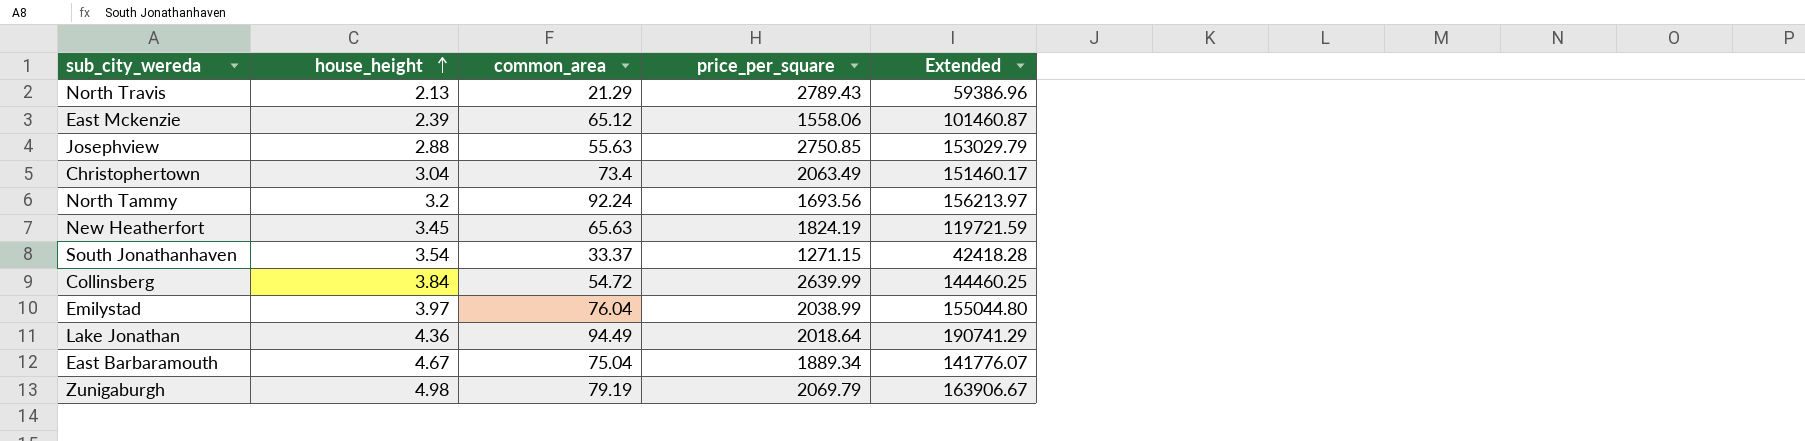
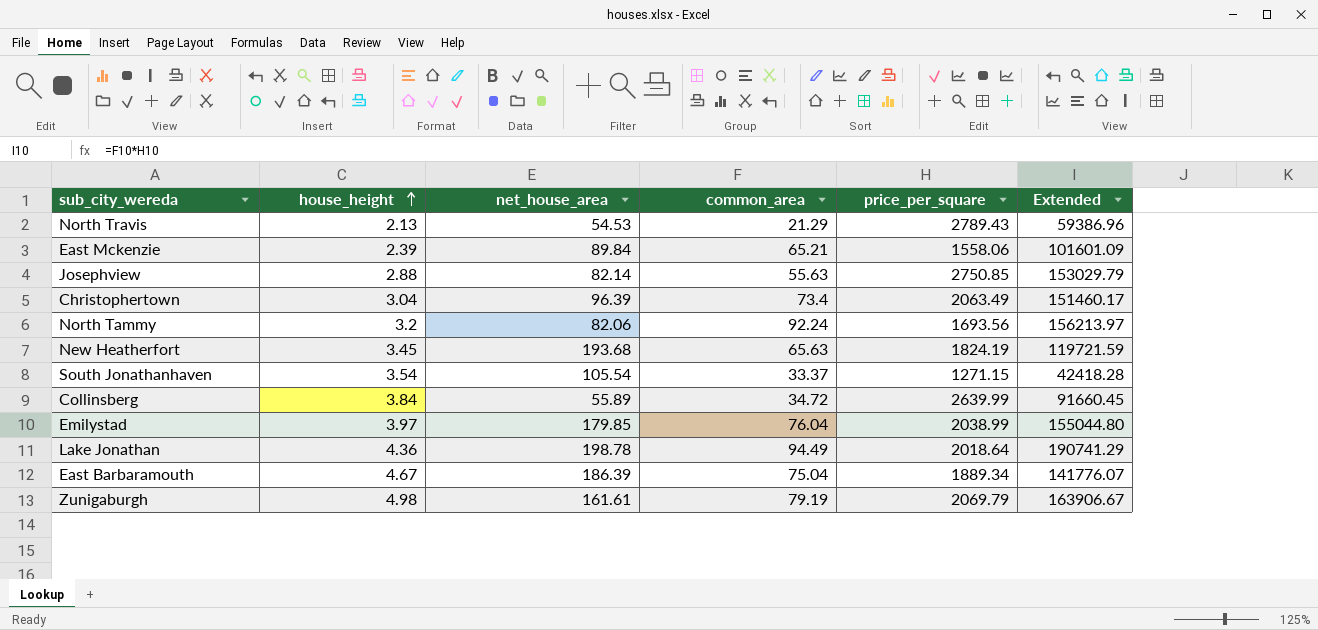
column net_house_area | position: none -> 3
East Mckenzie | common_area: 65.12 -> 65.21
East Mckenzie | Extended: 101460.87 -> 101601.09
Collinsberg | common_area: 54.72 -> 34.72
Collinsberg | Extended: 144460.25 -> 91660.45

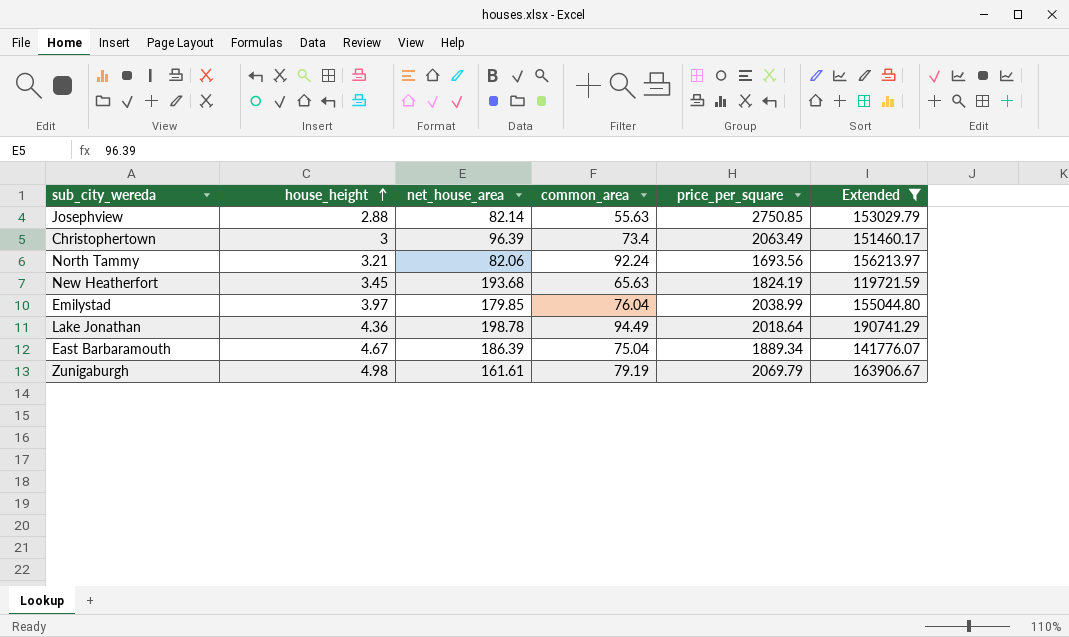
filter: none -> Extended >= 119721.59
Christophertown | house_height: 3.04 -> 3
North Tammy | house_height: 3.2 -> 3.21

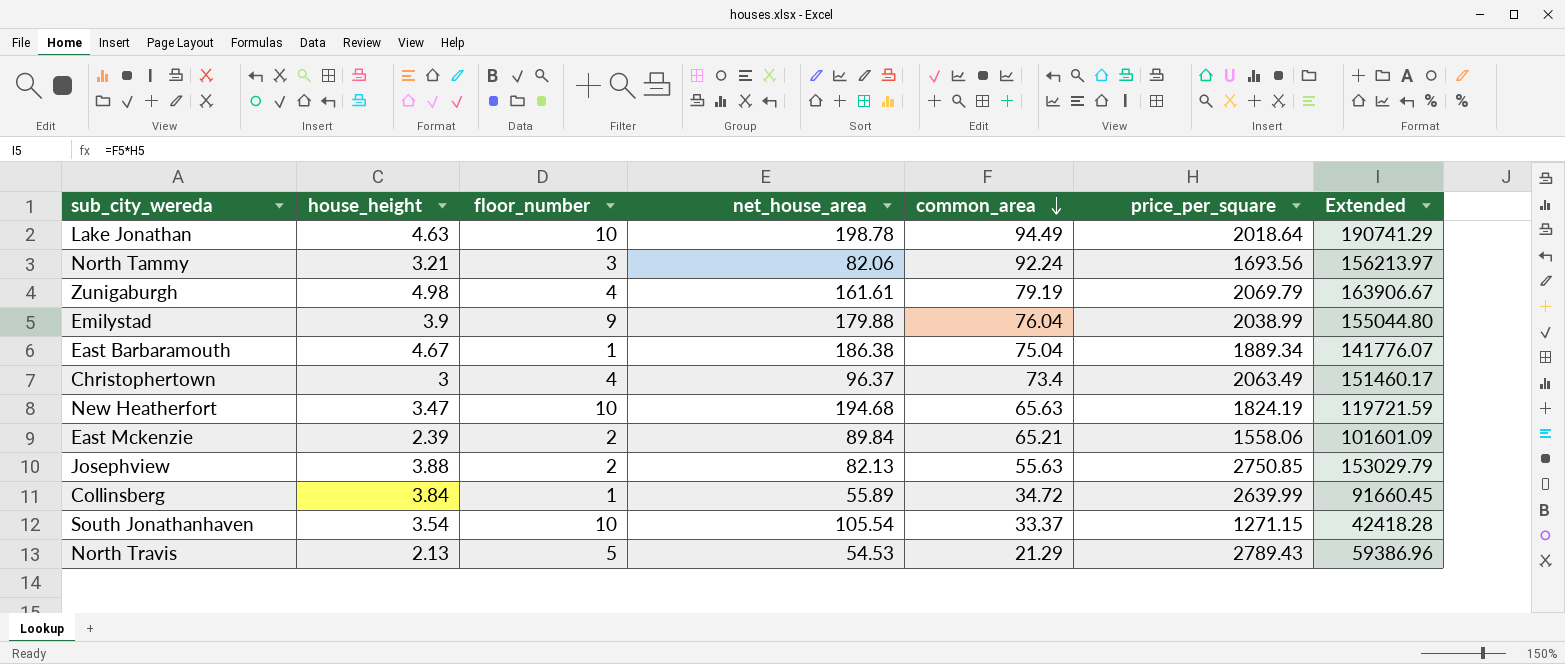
filter: Extended >= 119721.59 -> none
row order: house_height ascending -> common_area descending
column floor_number | position: none -> 3
Lake Jonathan | house_height: 4.36 -> 4.63
Emilystad | house_height: 3.97 -> 3.9
Emilystad | net_house_area: 179.85 -> 179.88
East Barbaramouth | net_house_area: 186.39 -> 186.38
Christophertown | net_house_area: 96.39 -> 96.37
New Heatherfort | house_height: 3.45 -> 3.47
New Heatherfort | net_house_area: 193.68 -> 194.68
Josephview | house_height: 2.88 -> 3.88
Josephview | net_house_area: 82.14 -> 82.13

